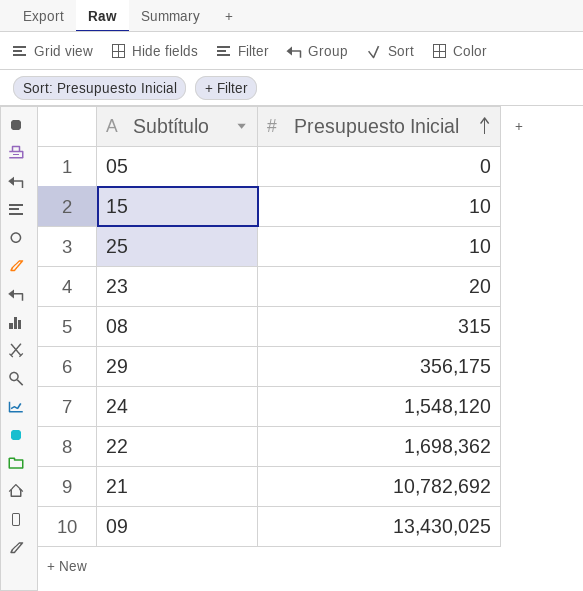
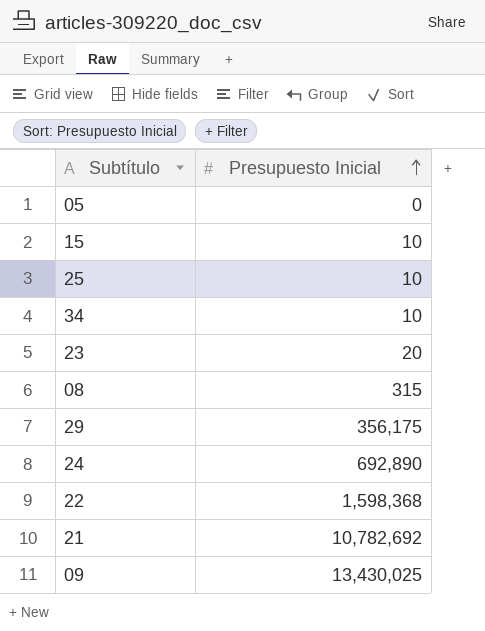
row 34: none -> 10
24 | Presupuesto Inicial: 1,548,120 -> 692,890
22 | Presupuesto Inicial: 1,698,362 -> 1,598,368

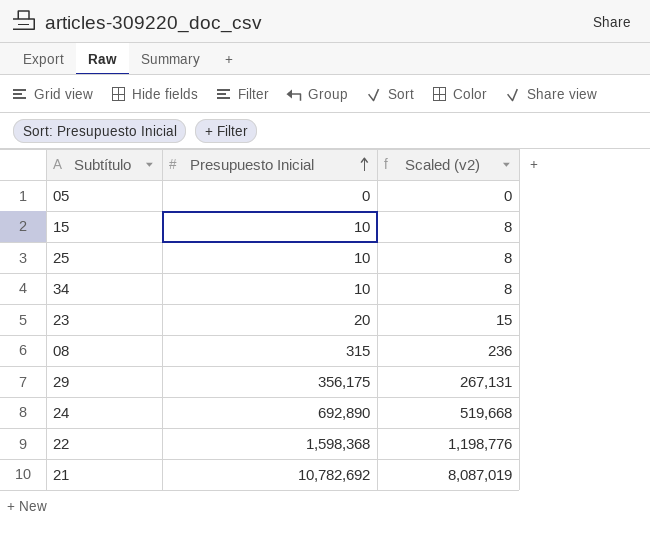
column Scaled (v2) | formula: none -> [Presupuesto Inicial] * 0.75
row 09: 13,430,025 -> none

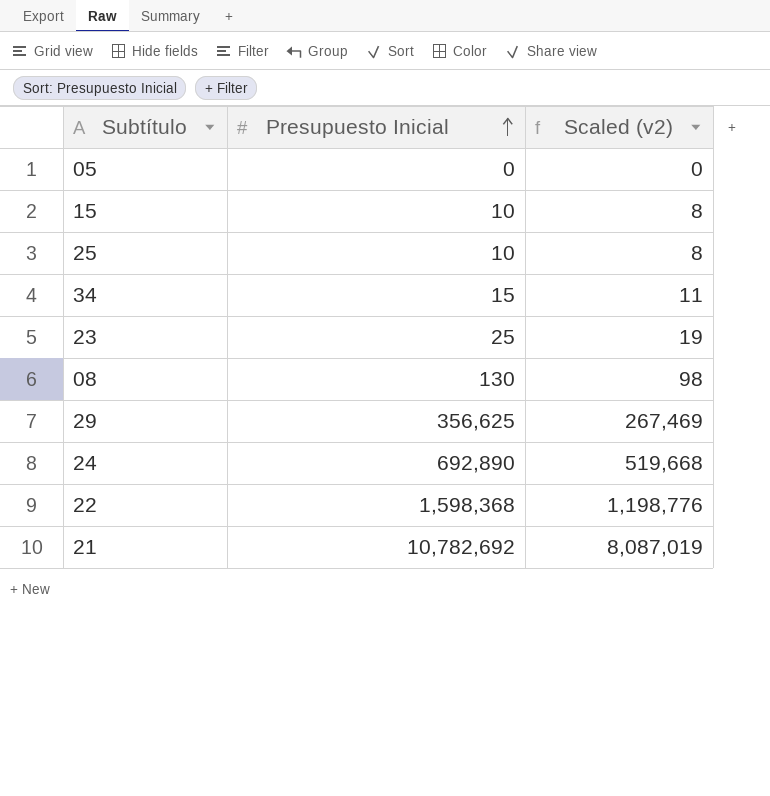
34 | Presupuesto Inicial: 10 -> 15
34 | Scaled (v2): 8 -> 11
23 | Presupuesto Inicial: 20 -> 25
23 | Scaled (v2): 15 -> 19
08 | Presupuesto Inicial: 315 -> 130
08 | Scaled (v2): 236 -> 98
29 | Presupuesto Inicial: 356,175 -> 356,625
29 | Scaled (v2): 267,131 -> 267,469

